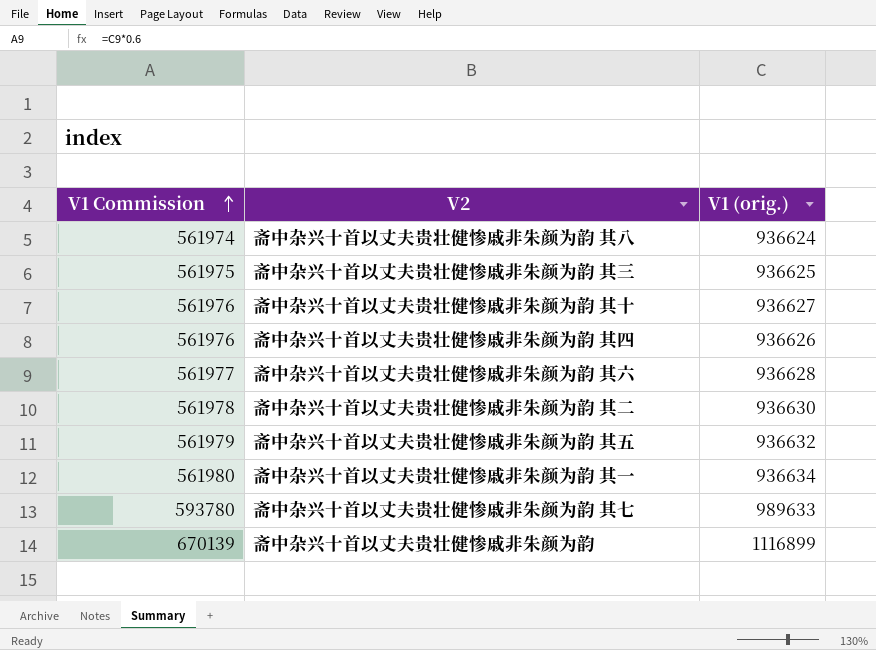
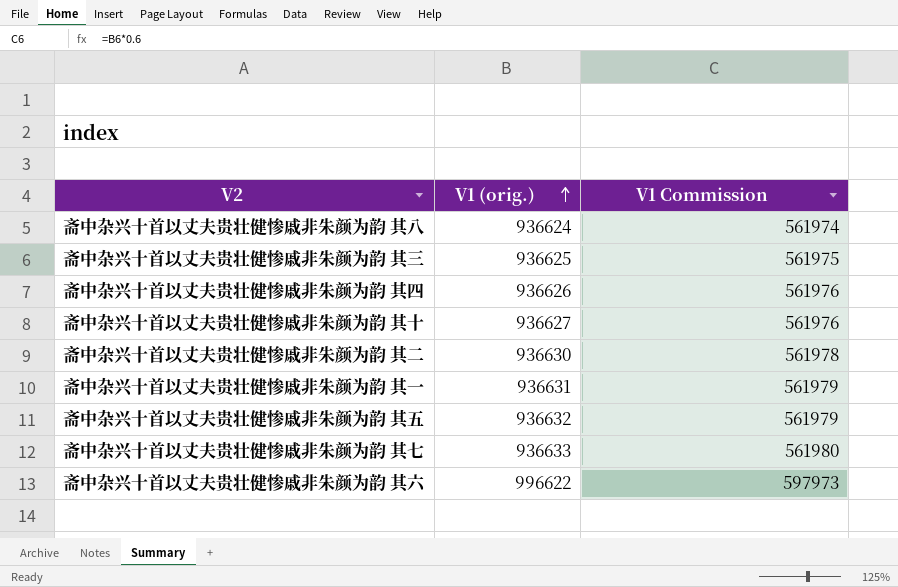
row order: V1 Commission ascending -> V1 (orig.) ascending
column V1 Commission | position: 1 -> 3
row 斋中杂兴十首以丈夫贵壮健惨戚非朱颜为韵: 670139 | 1116899 -> none
斋中杂兴十首以丈夫贵壮健惨戚非朱颜为韵 其一 | V1 (orig.): 936634 -> 936631
斋中杂兴十首以丈夫贵壮健惨戚非朱颜为韵 其一 | V1 Commission: 561980 -> 561979
斋中杂兴十首以丈夫贵壮健惨戚非朱颜为韵 其七 | V1 (orig.): 989633 -> 936633
斋中杂兴十首以丈夫贵壮健惨戚非朱颜为韵 其七 | V1 Commission: 593780 -> 561980
斋中杂兴十首以丈夫贵壮健惨戚非朱颜为韵 其六 | V1 (orig.): 936628 -> 996622
斋中杂兴十首以丈夫贵壮健惨戚非朱颜为韵 其六 | V1 Commission: 561977 -> 597973

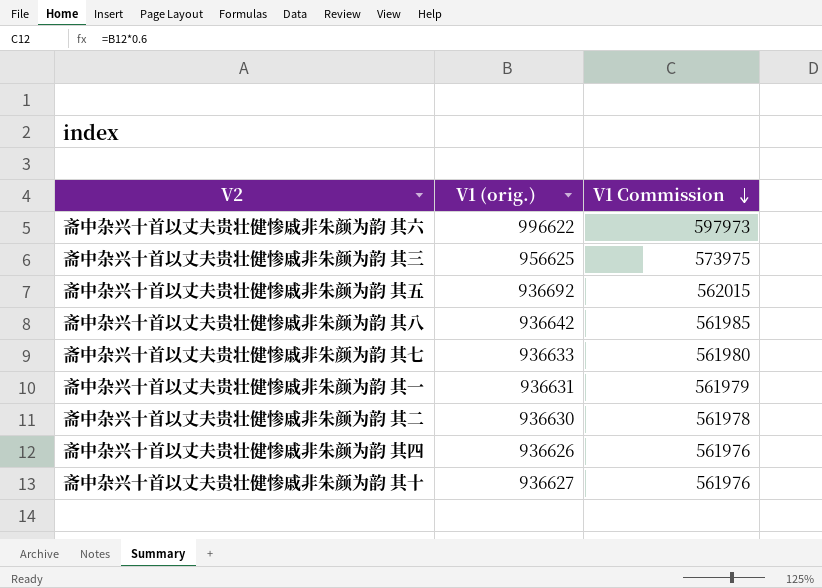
row order: V1 (orig.) ascending -> V1 Commission descending
斋中杂兴十首以丈夫贵壮健惨戚非朱颜为韵 其三 | V1 (orig.): 936625 -> 956625
斋中杂兴十首以丈夫贵壮健惨戚非朱颜为韵 其三 | V1 Commission: 561975 -> 573975
斋中杂兴十首以丈夫贵壮健惨戚非朱颜为韵 其五 | V1 (orig.): 936632 -> 936692
斋中杂兴十首以丈夫贵壮健惨戚非朱颜为韵 其五 | V1 Commission: 561979 -> 562015
斋中杂兴十首以丈夫贵壮健惨戚非朱颜为韵 其八 | V1 (orig.): 936624 -> 936642
斋中杂兴十首以丈夫贵壮健惨戚非朱颜为韵 其八 | V1 Commission: 561974 -> 561985

